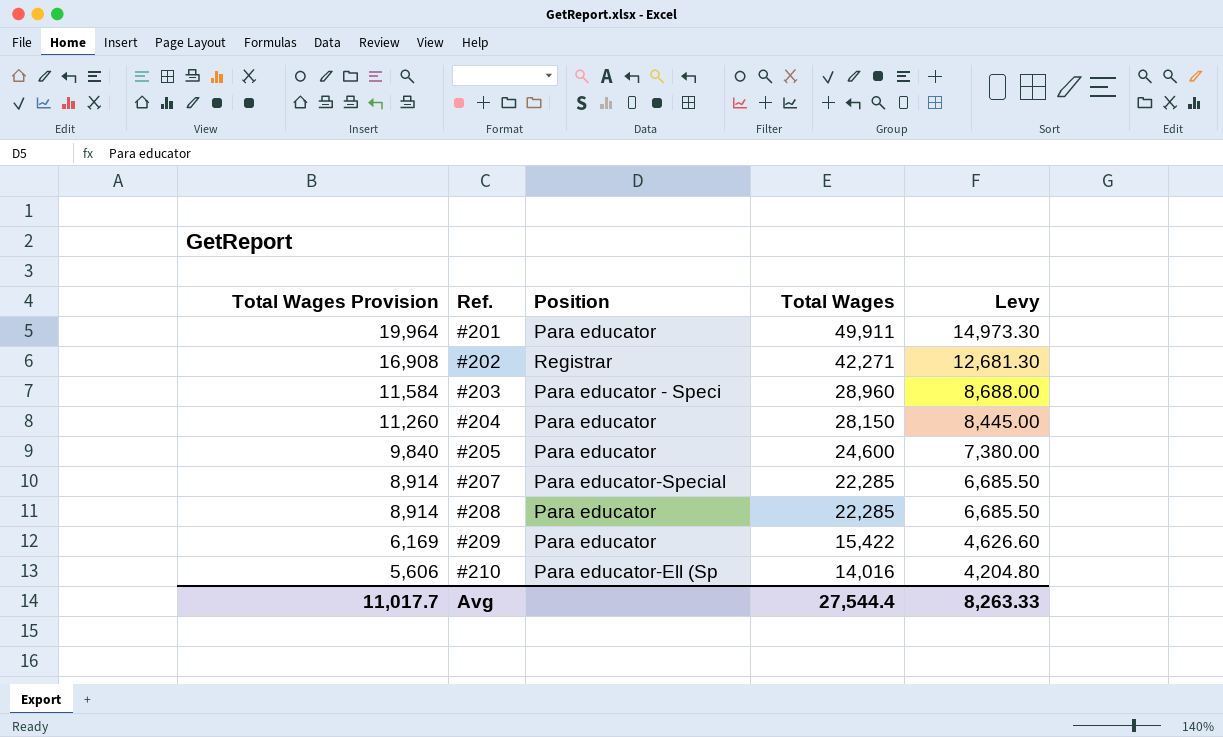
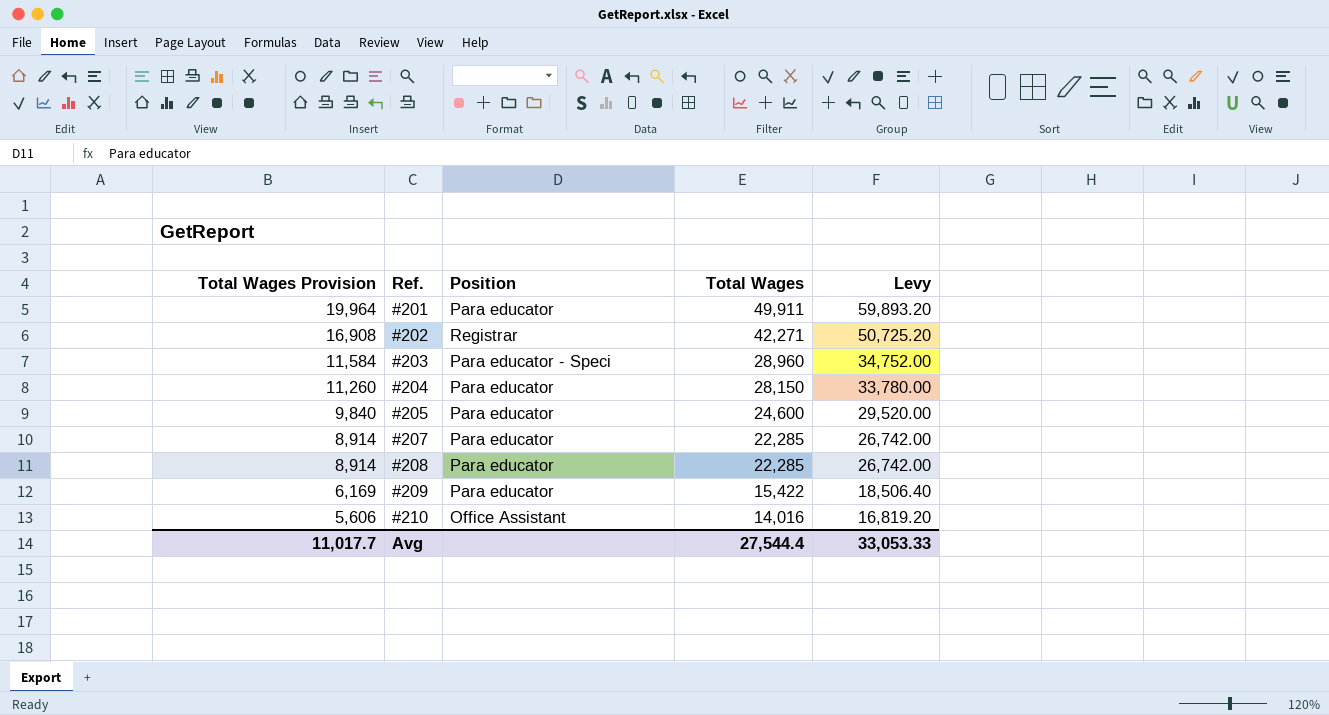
column Levy | formula: [Total Wages] * 0.3 -> [Total Wages] * 1.2
#207 | Position: Para educator-Special -> Para educator
#210 | Position: Para educator-Ell (Sp -> Office Assistant
Avg | Levy: 8,263.33 -> 33,053.33

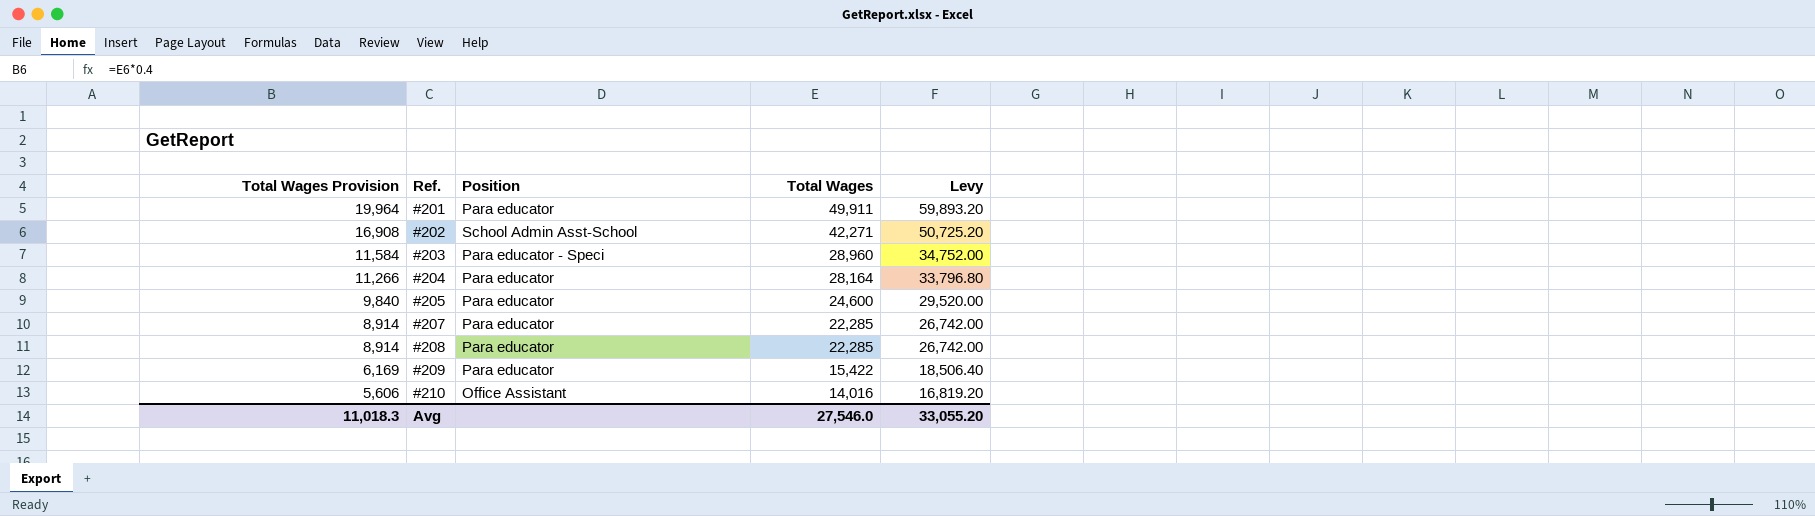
#202 | Position: Registrar -> School Admin Asst-School
#204 | Total Wages Provision: 11,260 -> 11,266
#204 | Total Wages: 28,150 -> 28,164
#204 | Levy: 33,780.00 -> 33,796.80
Avg | Total Wages Provision: 11,017.7 -> 11,018.3
Avg | Total Wages: 27,544.4 -> 27,546.0
Avg | Levy: 33,053.33 -> 33,055.20

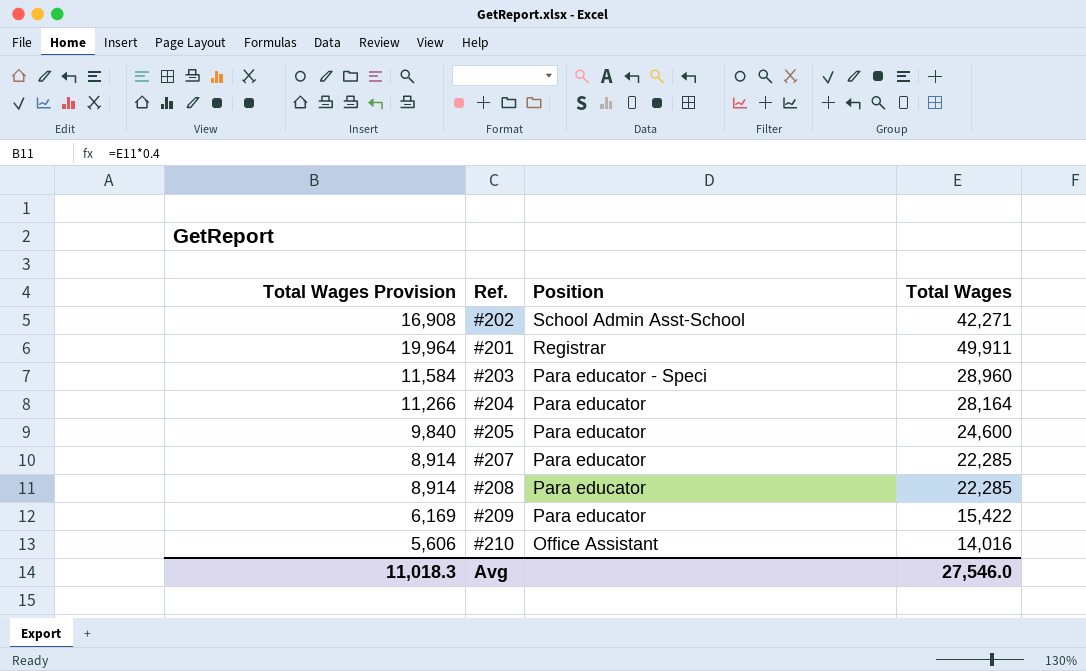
row order: Total Wages Provision descending -> Position descending
column Levy | formula: [Total Wages] * 1.2 -> none
#201 | Position: Para educator -> Registrar

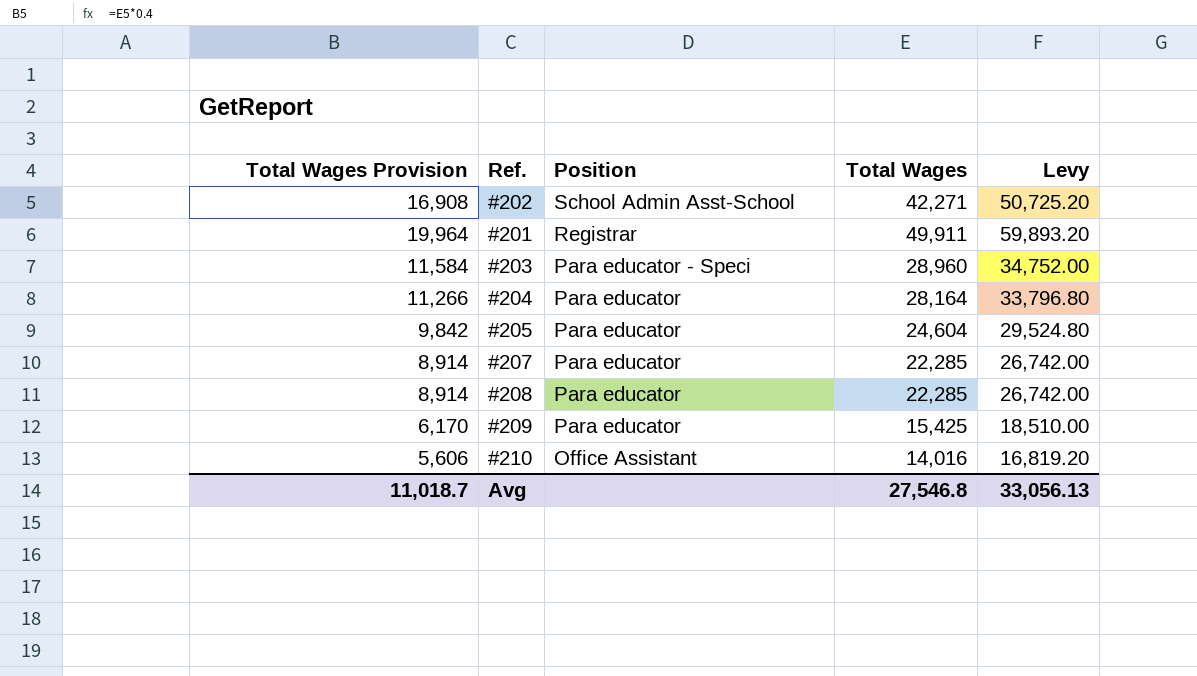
column Levy | formula: none -> [Total Wages] * 1.2
#205 | Total Wages Provision: 9,840 -> 9,842
#205 | Total Wages: 24,600 -> 24,604
#209 | Total Wages Provision: 6,169 -> 6,170
#209 | Total Wages: 15,422 -> 15,425
Avg | Total Wages Provision: 11,018.3 -> 11,018.7
Avg | Total Wages: 27,546.0 -> 27,546.8

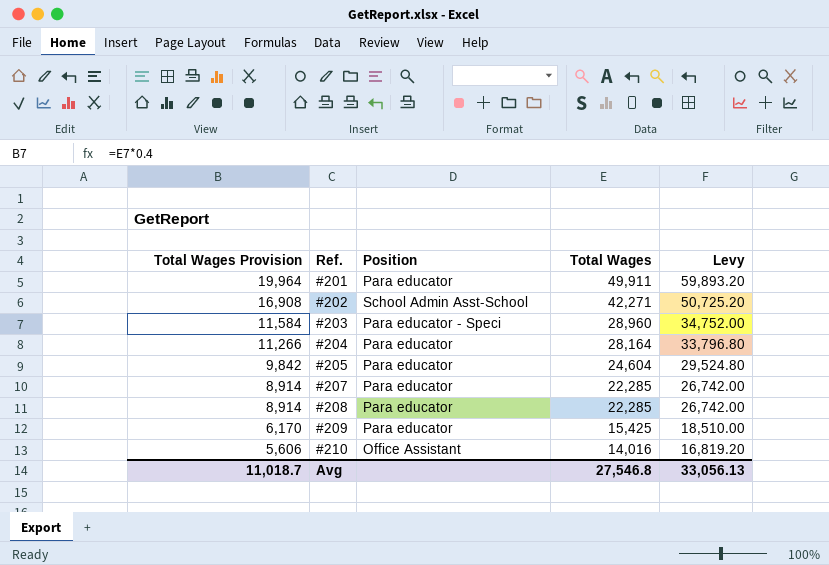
row order: Position descending -> Total Wages Provision descending
#201 | Position: Registrar -> Para educator

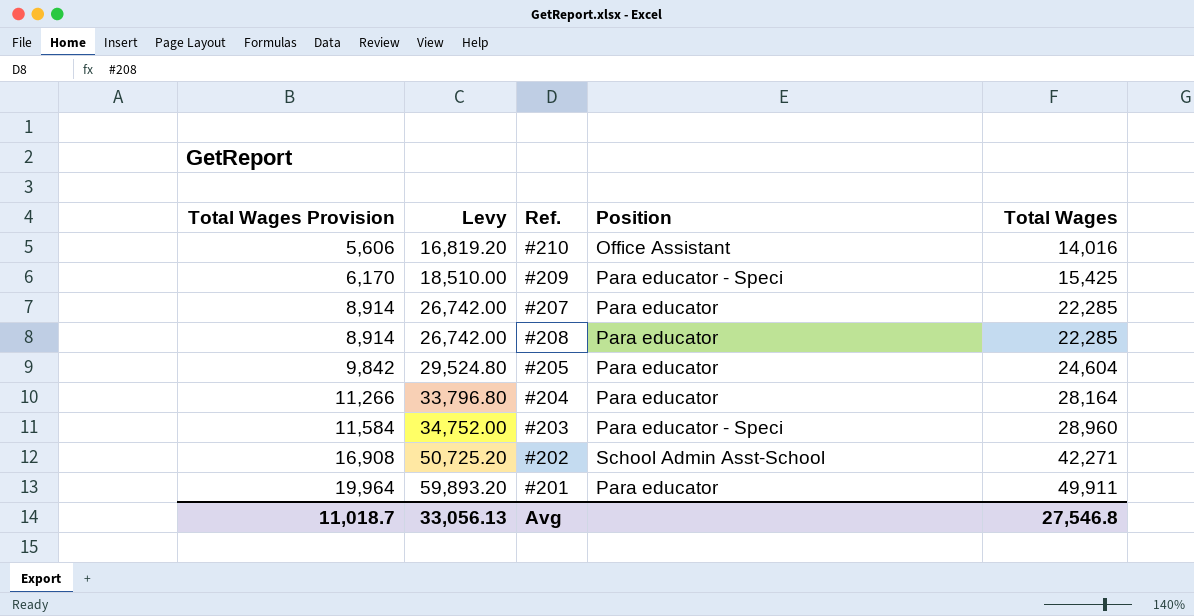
row order: Total Wages Provision descending -> Total Wages Provision ascending
column Levy | position: 5 -> 2
#209 | Position: Para educator -> Para educator - Speci

